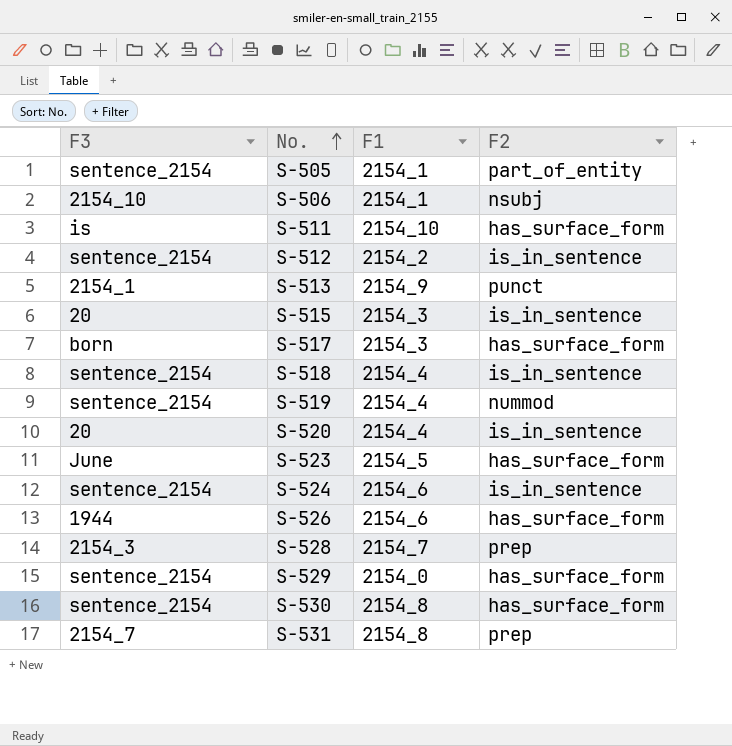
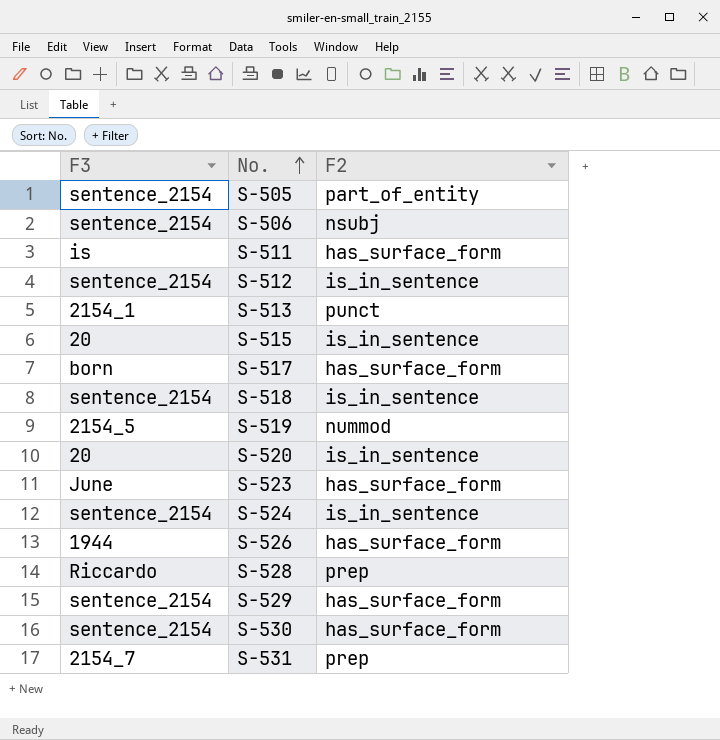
column F1 | position: 3 -> none
S-506 | F3: 2154_10 -> sentence_2154
S-519 | F3: sentence_2154 -> 2154_5
S-528 | F3: 2154_3 -> Riccardo

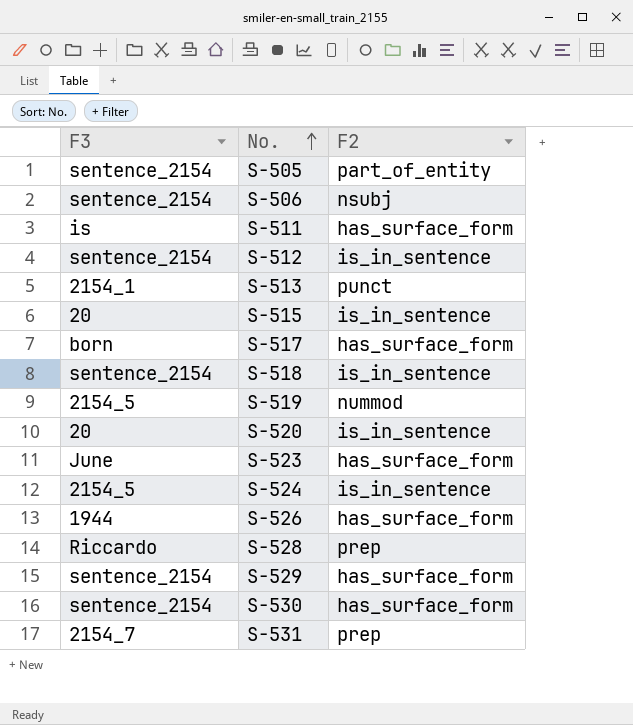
S-524 | F3: sentence_2154 -> 2154_5

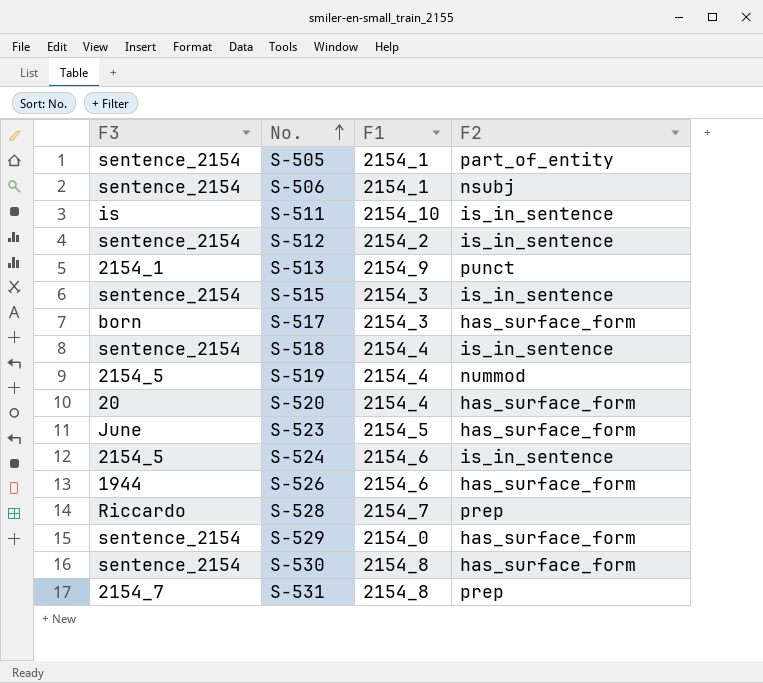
column F1 | position: none -> 3
S-511 | F2: has_surface_form -> is_in_sentence
S-515 | F3: 20 -> sentence_2154
S-520 | F2: is_in_sentence -> has_surface_form

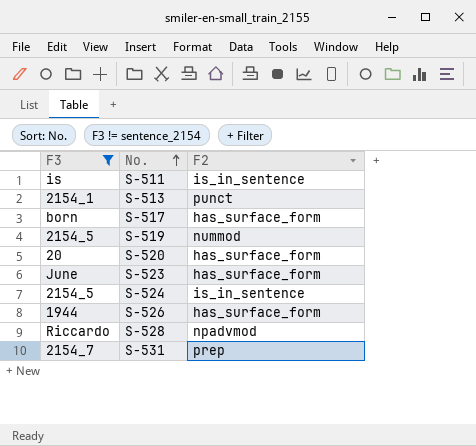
filter: none -> F3 != sentence_2154
column F1 | position: 3 -> none
S-528 | F2: prep -> npadvmod

